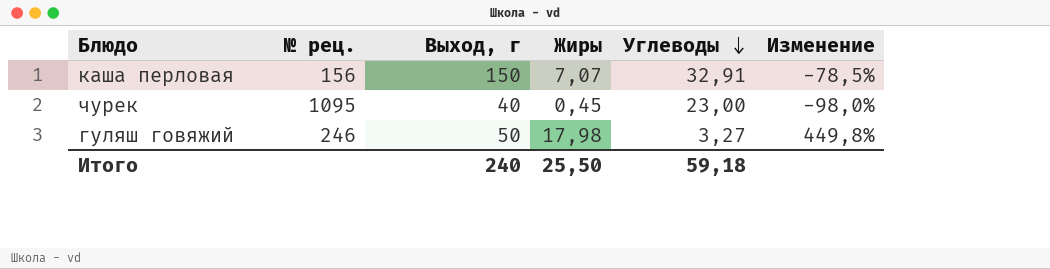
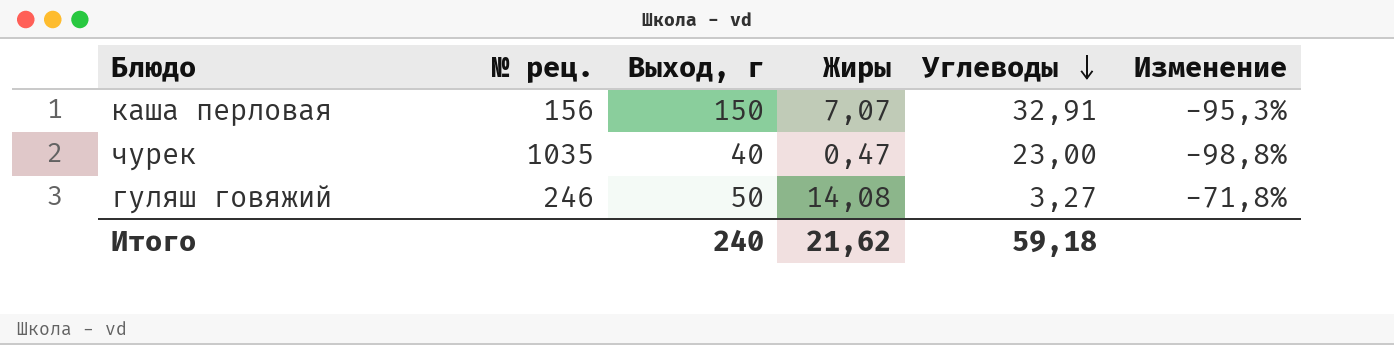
column Изменение | formula: ([Жиры] - [Углеводы]) / [Углеводы] -> ([Жиры] - [Выход, г]) / [Выход, г]
чурек | № рец.: 1095 -> 1035
чурек | Жиры: 0,45 -> 0,47
гуляш говяжий | Жиры: 17,98 -> 14,08
Итого | Жиры: 25,50 -> 21,62

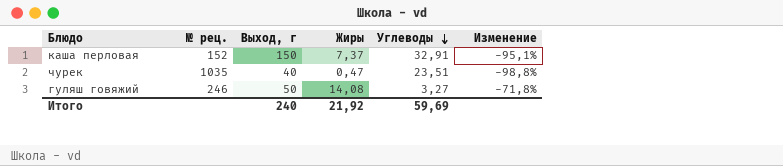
каша перловая | № рец.: 156 -> 152
каша перловая | Жиры: 7,07 -> 7,37
каша перловая | Изменение: -95,3% -> -95,1%
чурек | Углеводы: 23,00 -> 23,51
Итого | Жиры: 21,62 -> 21,92
Итого | Углеводы: 59,18 -> 59,69

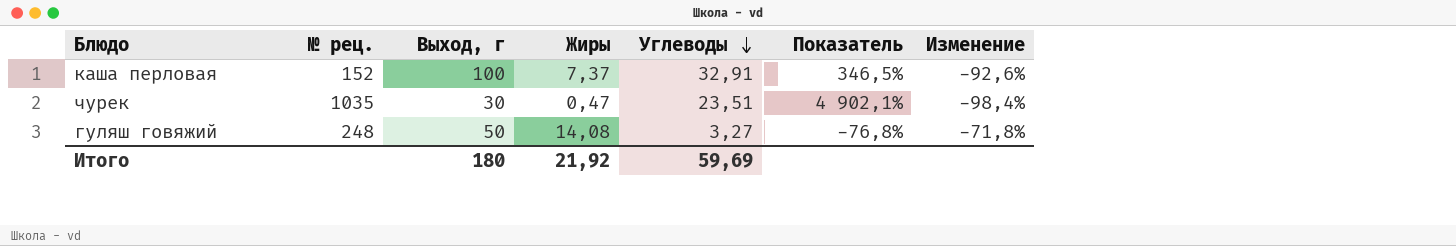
column Показатель | formula: none -> ([Углеводы] - [Жиры]) / [Жиры]
каша перловая | Выход, г: 150 -> 100
каша перловая | Изменение: -95,1% -> -92,6%
чурек | Выход, г: 40 -> 30
чурек | Изменение: -98,8% -> -98,4%
гуляш говяжий | № рец.: 246 -> 248
Итого | Выход, г: 240 -> 180

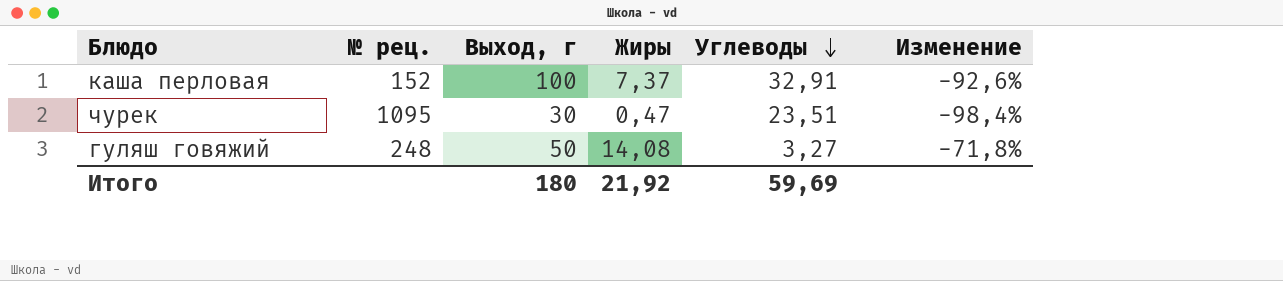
column Показатель | formula: ([Углеводы] - [Жиры]) / [Жиры] -> none
чурек | № рец.: 1035 -> 1095

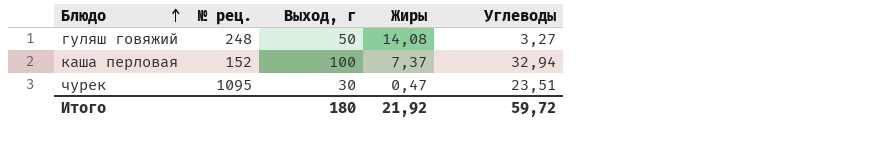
row order: Углеводы descending -> Блюдо ascending
column Изменение | formula: ([Жиры] - [Выход, г]) / [Выход, г] -> none
каша перловая | Углеводы: 32,91 -> 32,94
Итого | Углеводы: 59,69 -> 59,72

